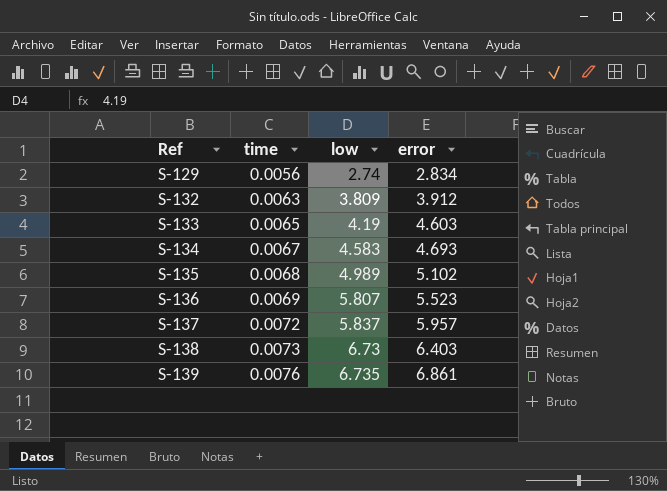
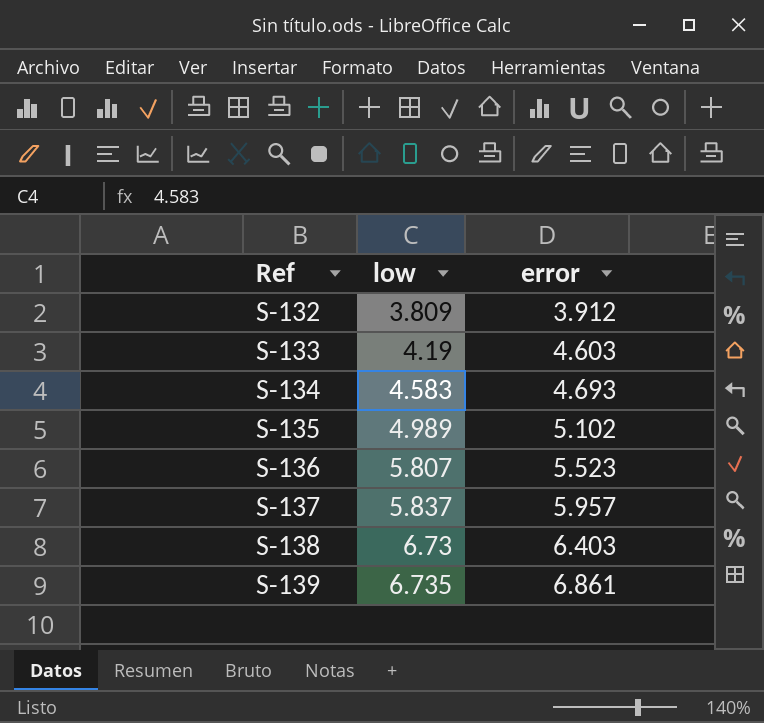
column time | position: 2 -> none
row S-129: 0.0056 | 2.74 | 2.834 -> none

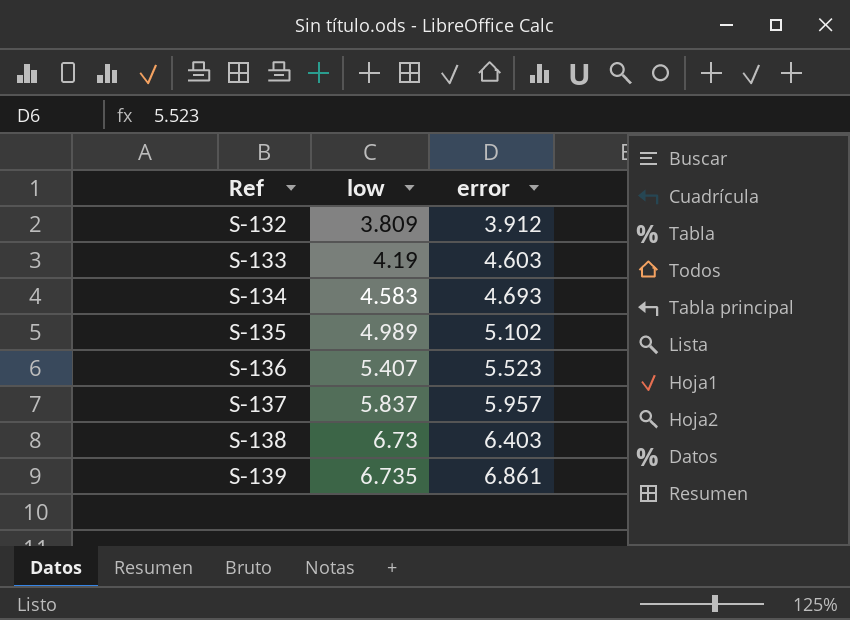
S-136 | low: 5.807 -> 5.407

